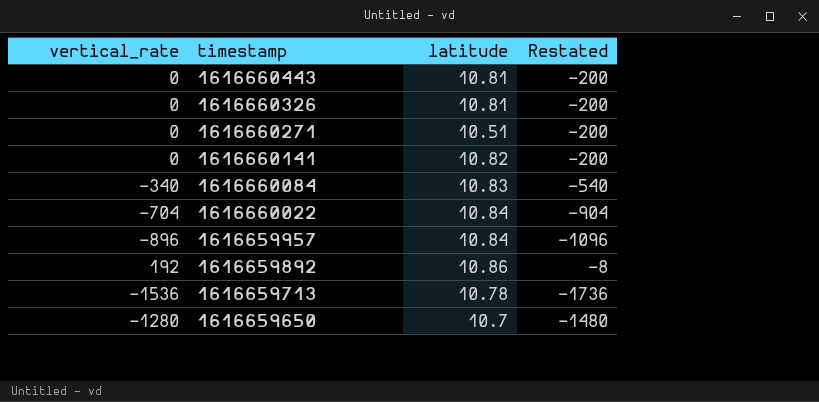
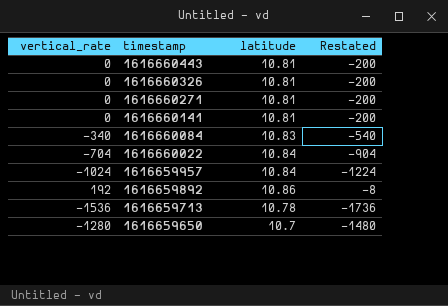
1616660271 | latitude: 10.51 -> 10.81
1616660141 | latitude: 10.82 -> 10.81
1616659957 | vertical_rate: -896 -> -1024
1616659957 | Restated: -1096 -> -1224

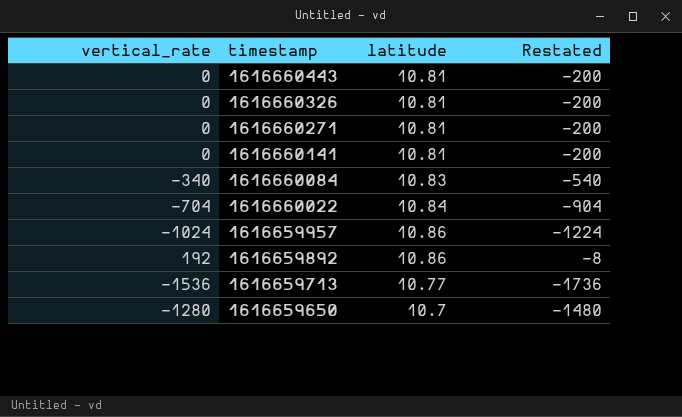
1616659957 | latitude: 10.84 -> 10.86
1616659713 | latitude: 10.78 -> 10.77

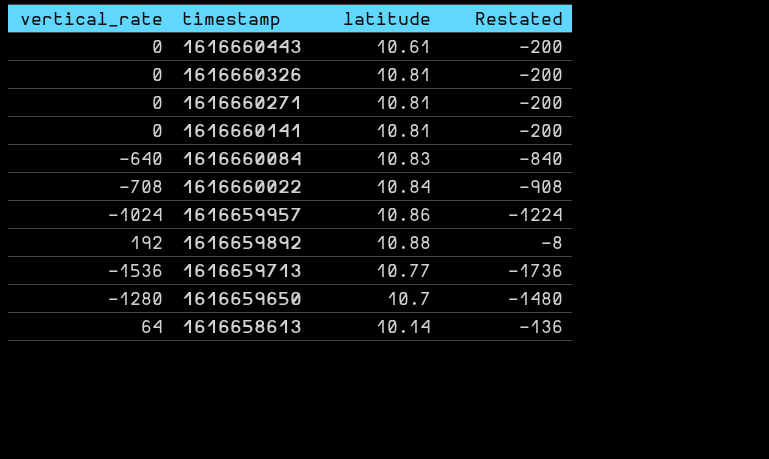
1616660443 | latitude: 10.81 -> 10.61
1616660084 | vertical_rate: -340 -> -640
1616660084 | Restated: -540 -> -840
1616660022 | vertical_rate: -704 -> -708
1616660022 | Restated: -904 -> -908
1616659892 | latitude: 10.86 -> 10.88
row 1616658613: none -> 64 | 10.14 | -136

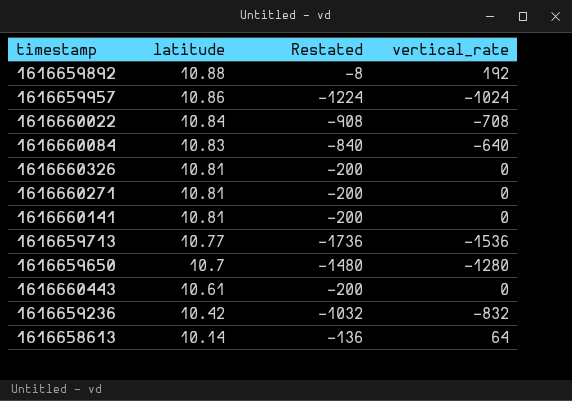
row order: timestamp descending -> latitude descending
column vertical_rate | position: 1 -> 4
row 1616659236: none -> 10.42 | -1032 | -832

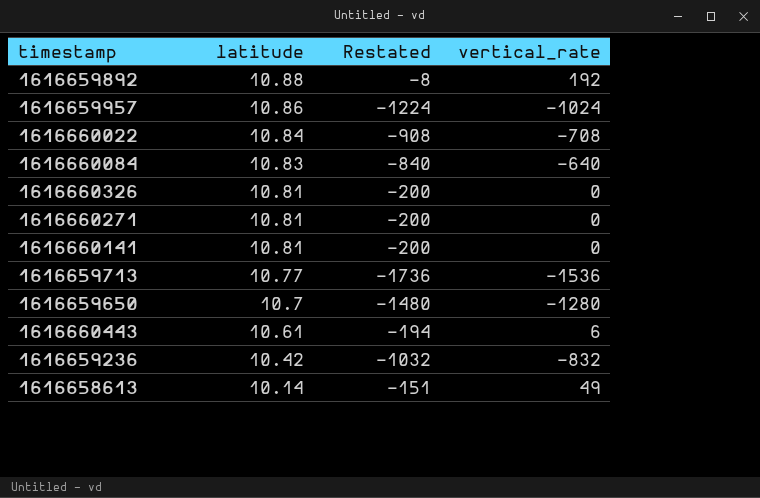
1616660443 | Restated: -200 -> -194
1616660443 | vertical_rate: 0 -> 6
1616658613 | Restated: -136 -> -151
1616658613 | vertical_rate: 64 -> 49

